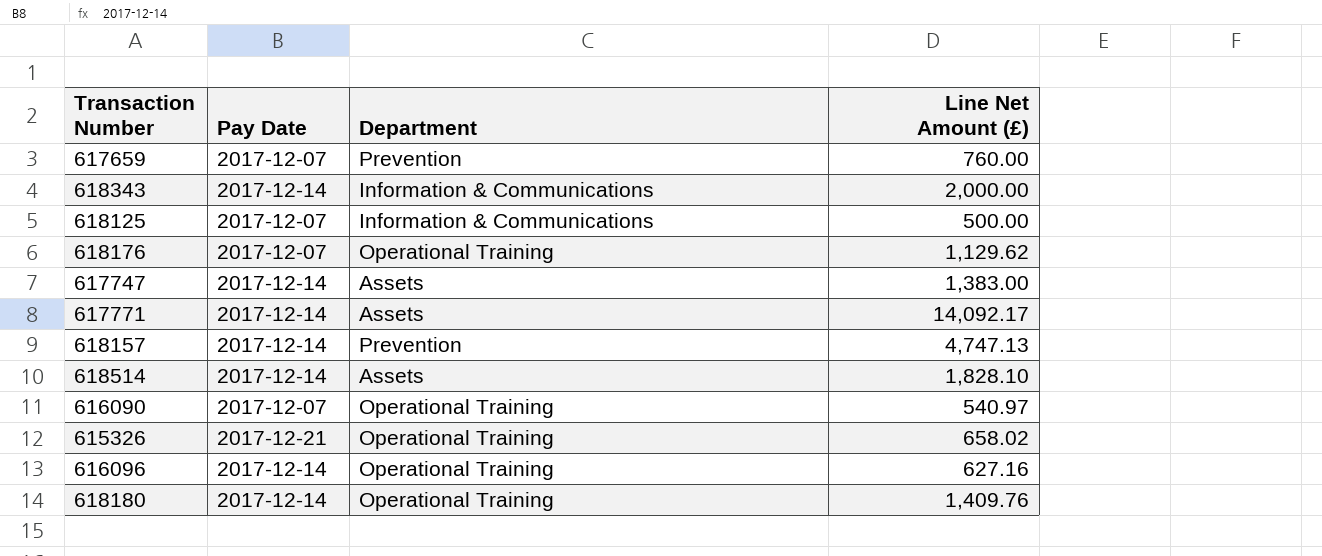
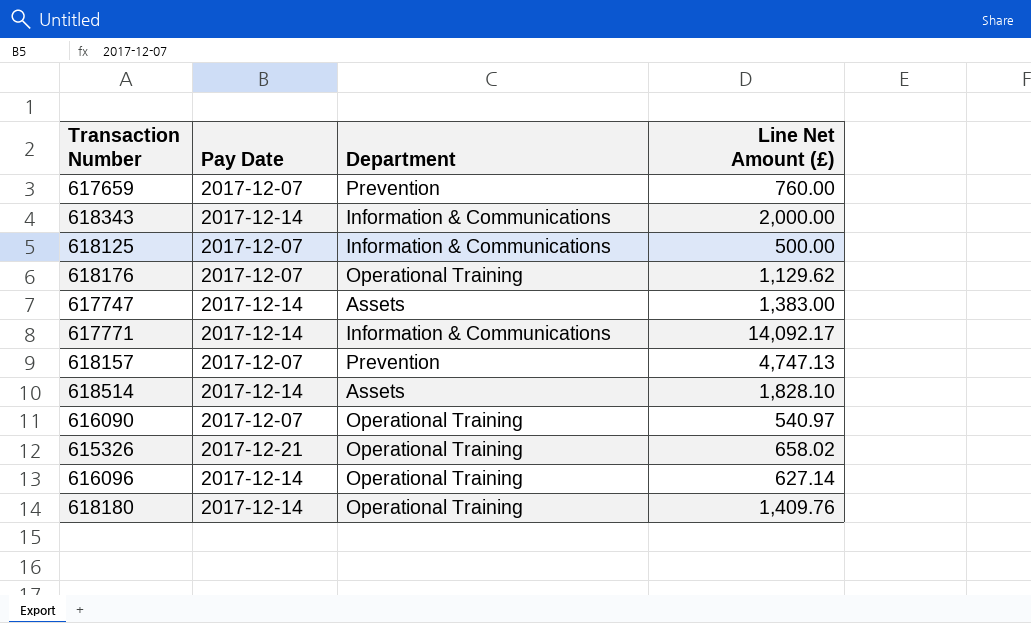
617771 | Department: Assets -> Information & Communications
618157 | Pay Date: 2017-12-14 -> 2017-12-07
616096 | Line Net Amount (£): 627.16 -> 627.14

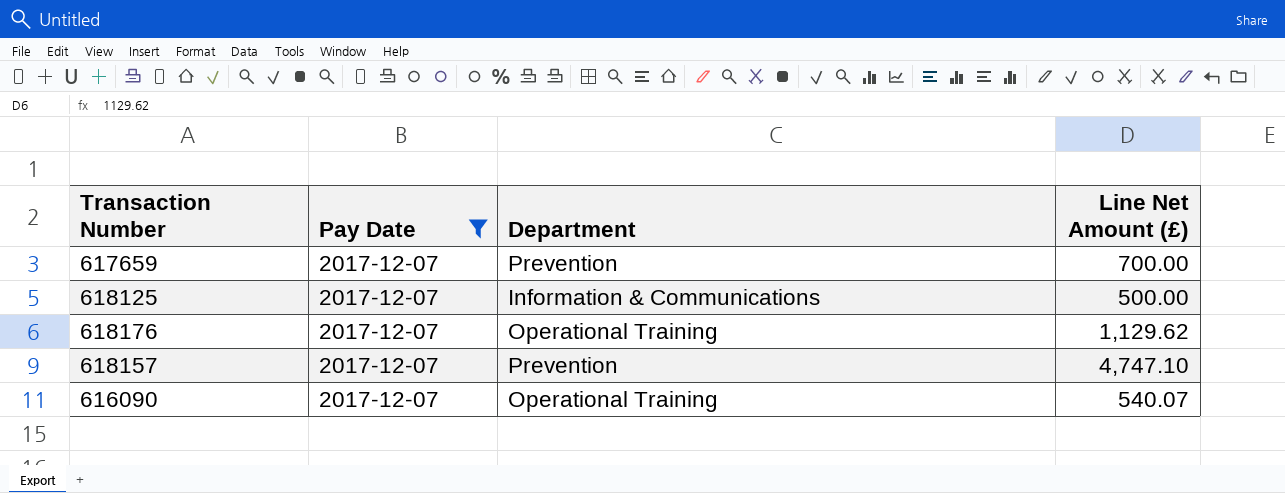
filter: none -> Pay Date = 2017-12-07
617659 | Line Net Amount (£): 760.00 -> 700.00
618157 | Line Net Amount (£): 4,747.13 -> 4,747.10
616090 | Line Net Amount (£): 540.97 -> 540.07

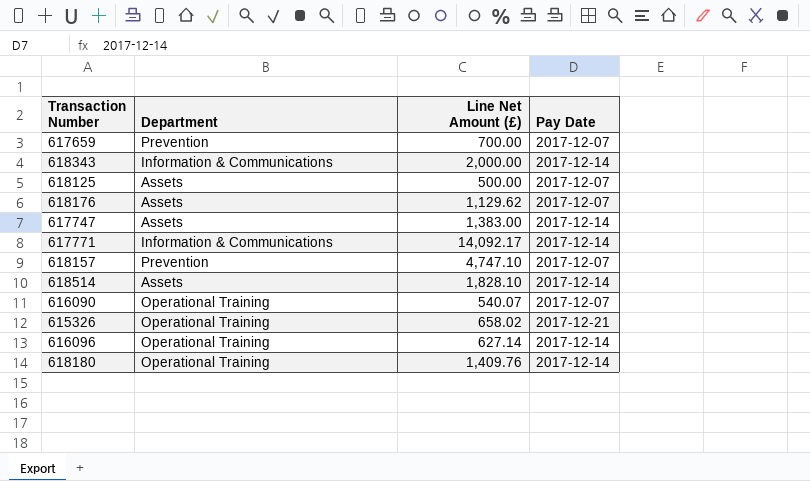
filter: Pay Date = 2017-12-07 -> none
column Pay Date | position: 2 -> 4
618125 | Department: Information & Communications -> Assets
618176 | Department: Operational Training -> Assets

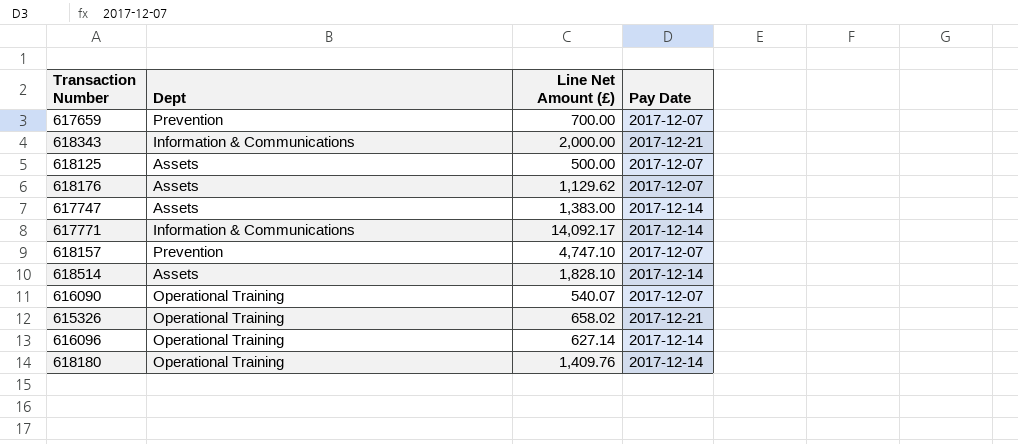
column name: Department -> Dept
618343 | Pay Date: 2017-12-14 -> 2017-12-21

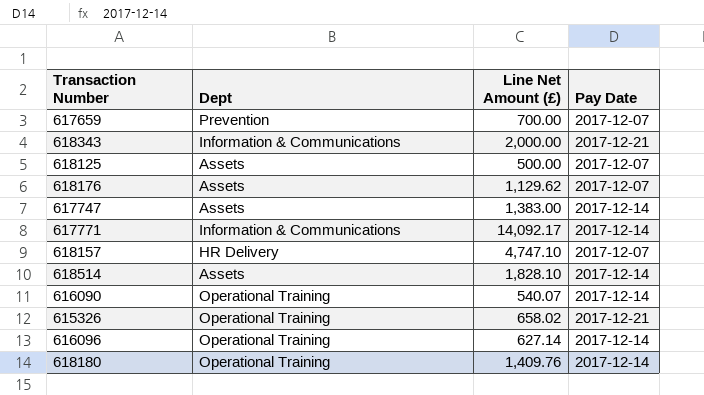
618157 | Dept: Prevention -> HR Delivery
616090 | Pay Date: 2017-12-07 -> 2017-12-14

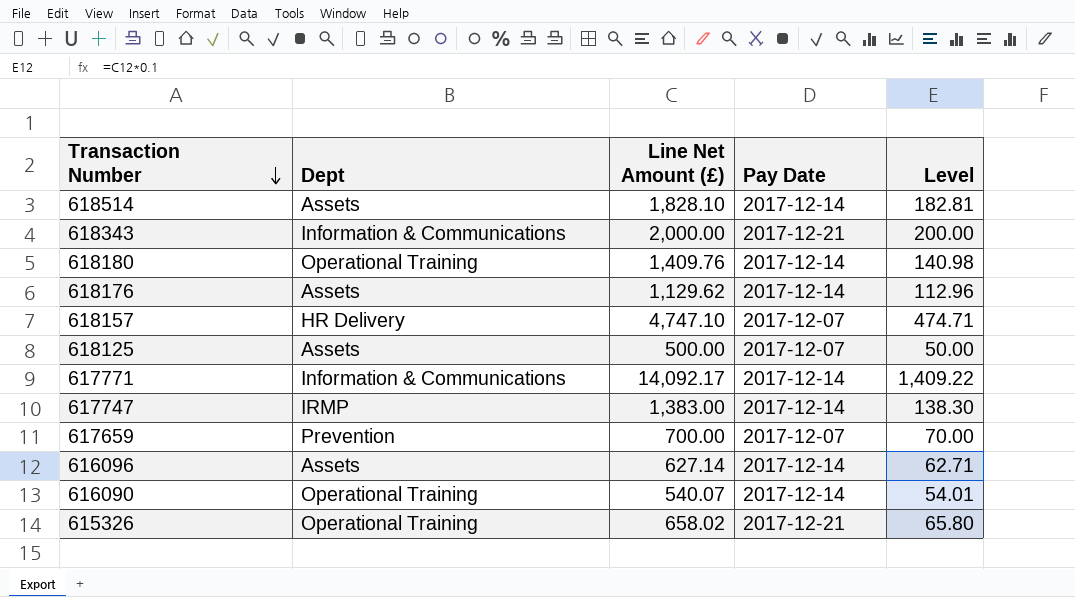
row order: none -> Transaction Number descending
column Level | formula: none -> [Line Net Amount (£)] * 0.1
618176 | Pay Date: 2017-12-07 -> 2017-12-14
617747 | Dept: Assets -> IRMP
616096 | Dept: Operational Training -> Assets

